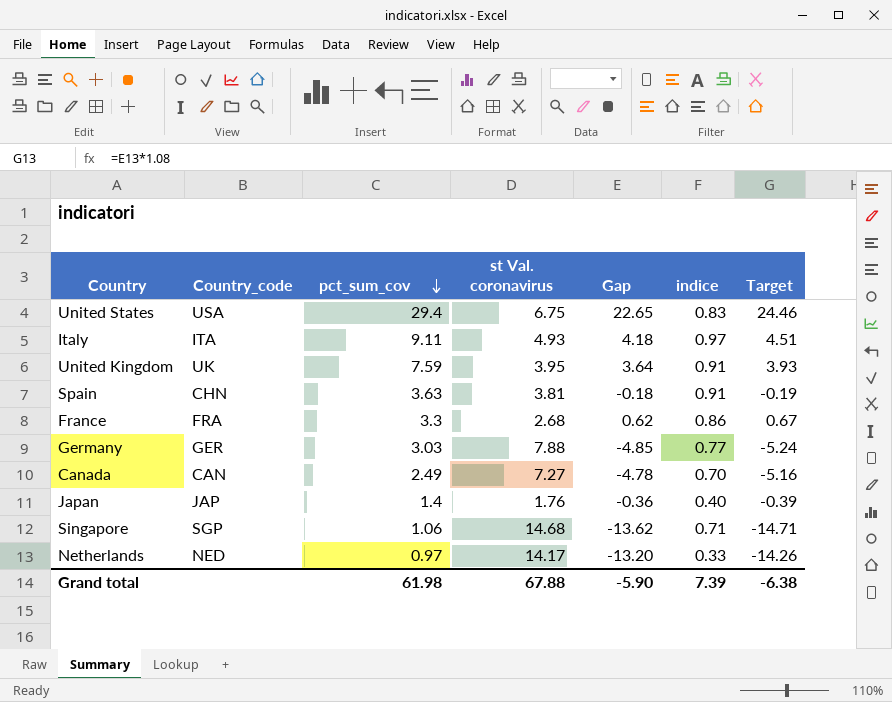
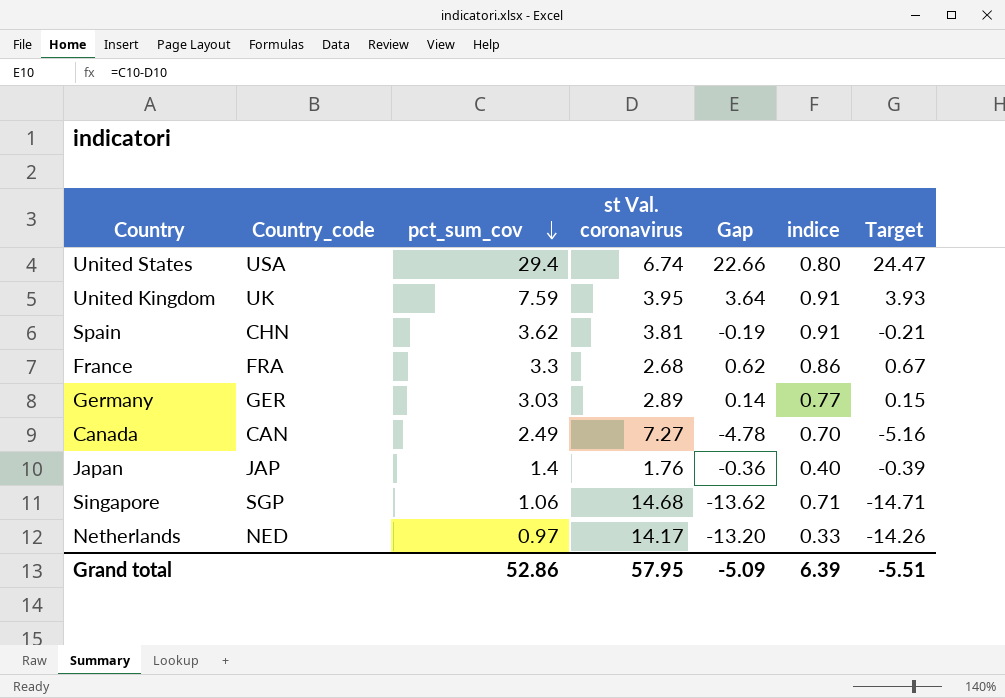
row Italy: ITA | 9.11 | 4.93 | 4.18 | 0.97 | 4.51 -> none
United States | st Val. coronavirus: 6.75 -> 6.74
United States | Gap: 22.65 -> 22.66
United States | indice: 0.83 -> 0.80
United States | Target: 24.46 -> 24.47
Spain | pct_sum_cov: 3.63 -> 3.62
Spain | Gap: -0.18 -> -0.19
Spain | Target: -0.19 -> -0.21
Germany | st Val. coronavirus: 7.88 -> 2.89
Germany | Gap: -4.85 -> 0.14
Germany | Target: -5.24 -> 0.15
Grand total | pct_sum_cov: 61.98 -> 52.86
Grand total | st Val. coronavirus: 67.88 -> 57.95
Grand total | Gap: -5.90 -> -5.09
Grand total | indice: 7.39 -> 6.39
Grand total | Target: -6.38 -> -5.51

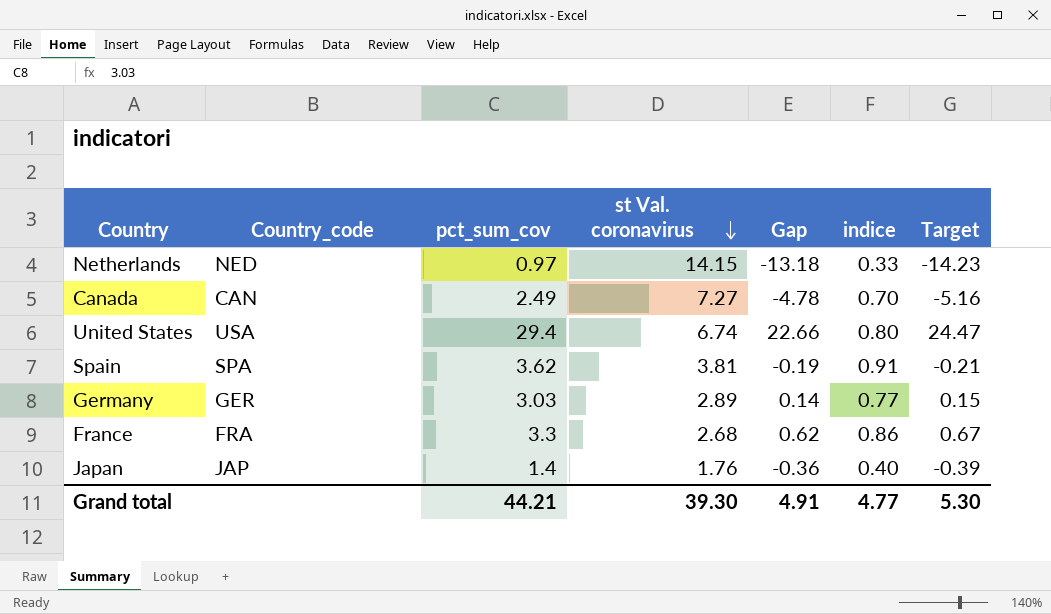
row order: pct_sum_cov descending -> st Val. coronavirus descending
row United Kingdom: UK | 7.59 | 3.95 | 3.64 | 0.91 | 3.93 -> none
row Singapore: SGP | 1.06 | 14.68 | -13.62 | 0.71 | -14.71 -> none
Netherlands | st Val. coronavirus: 14.17 -> 14.15
Netherlands | Gap: -13.20 -> -13.18
Netherlands | Target: -14.26 -> -14.23
Spain | Country_code: CHN -> SPA
Grand total | pct_sum_cov: 52.86 -> 44.21
Grand total | st Val. coronavirus: 57.95 -> 39.30
Grand total | Gap: -5.09 -> 4.91
Grand total | indice: 6.39 -> 4.77
Grand total | Target: -5.51 -> 5.30

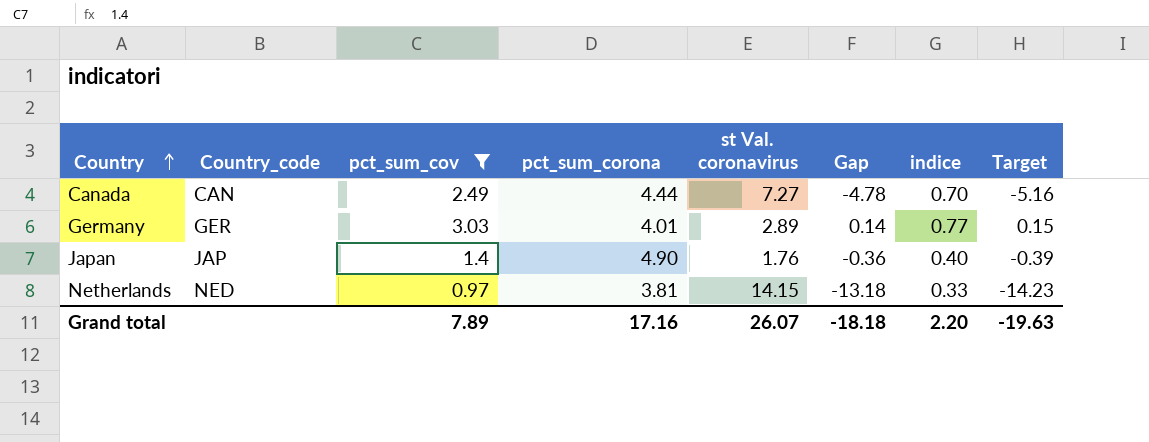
filter: none -> pct_sum_cov <= 3.03
row order: st Val. coronavirus descending -> Country ascending
column pct_sum_corona | position: none -> 4
Grand total | pct_sum_cov: 44.21 -> 7.89
Grand total | st Val. coronavirus: 39.30 -> 26.07
Grand total | Gap: 4.91 -> -18.18
Grand total | indice: 4.77 -> 2.20
Grand total | Target: 5.30 -> -19.63

